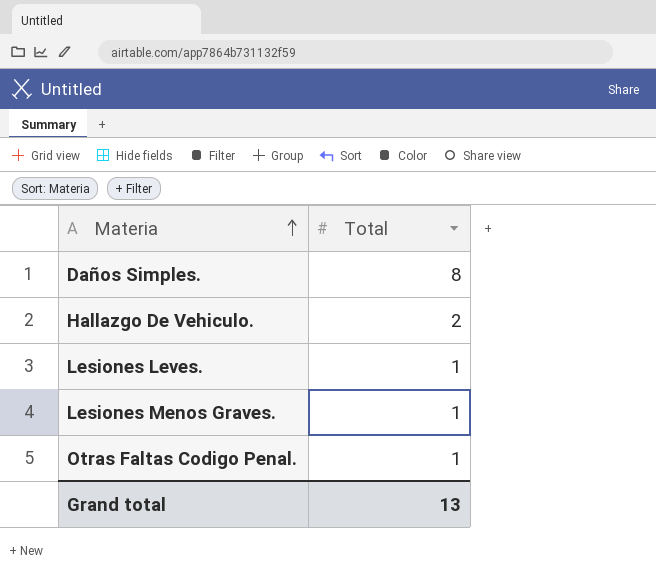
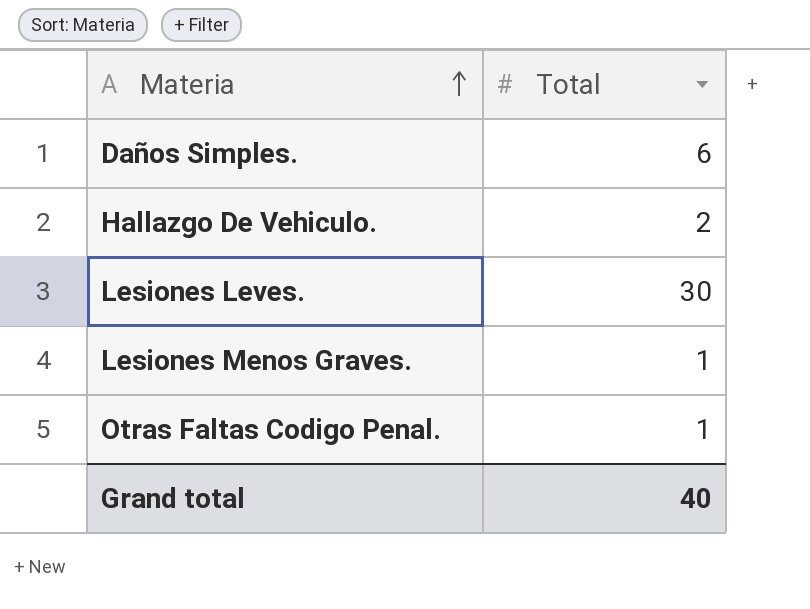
Daños Simples. | Total: 8 -> 6
Lesiones Leves. | Total: 1 -> 30
Grand total | Total: 13 -> 40

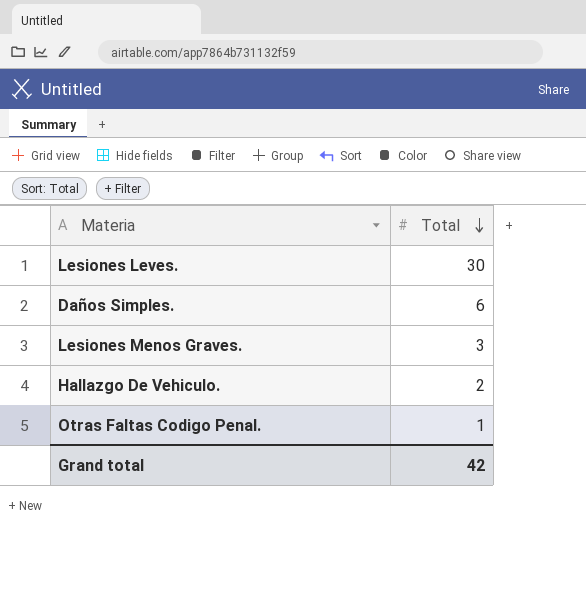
row order: Materia ascending -> Total descending
Lesiones Menos Graves. | Total: 1 -> 3
Grand total | Total: 40 -> 42

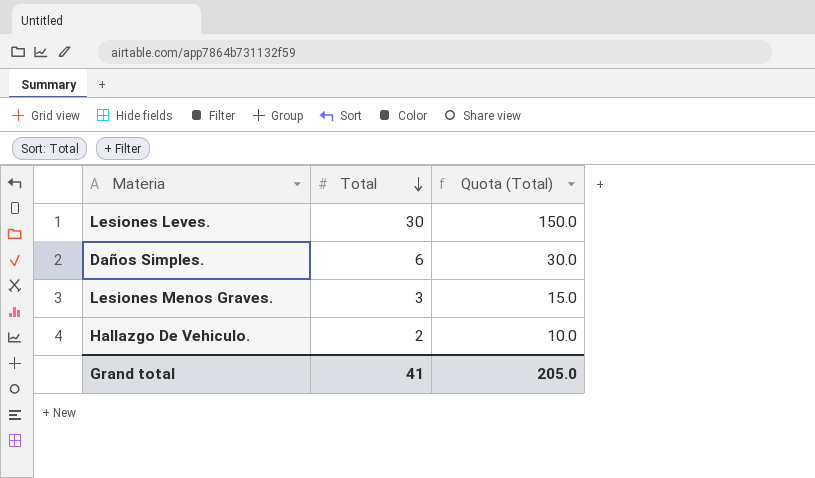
column Quota (Total) | formula: none -> [Total] * 5
row Otras Faltas Codigo Penal.: 1 -> none
Grand total | Total: 42 -> 41

